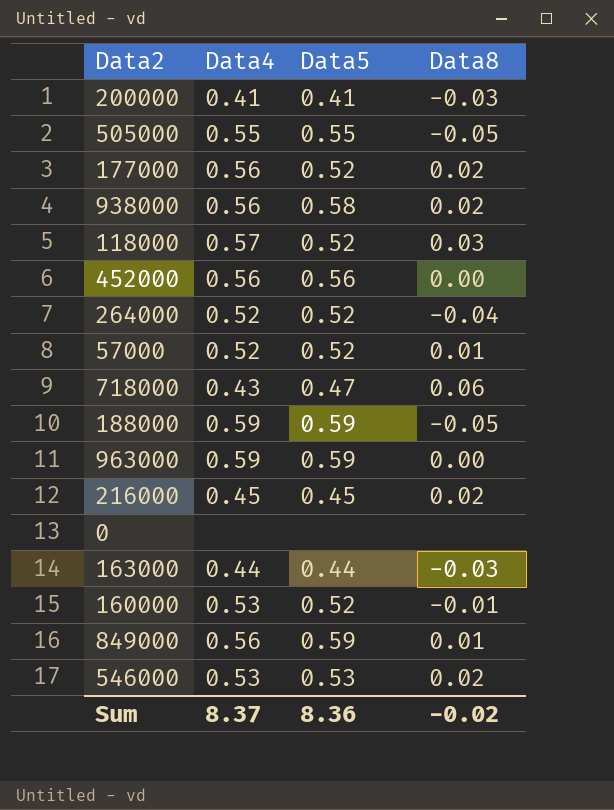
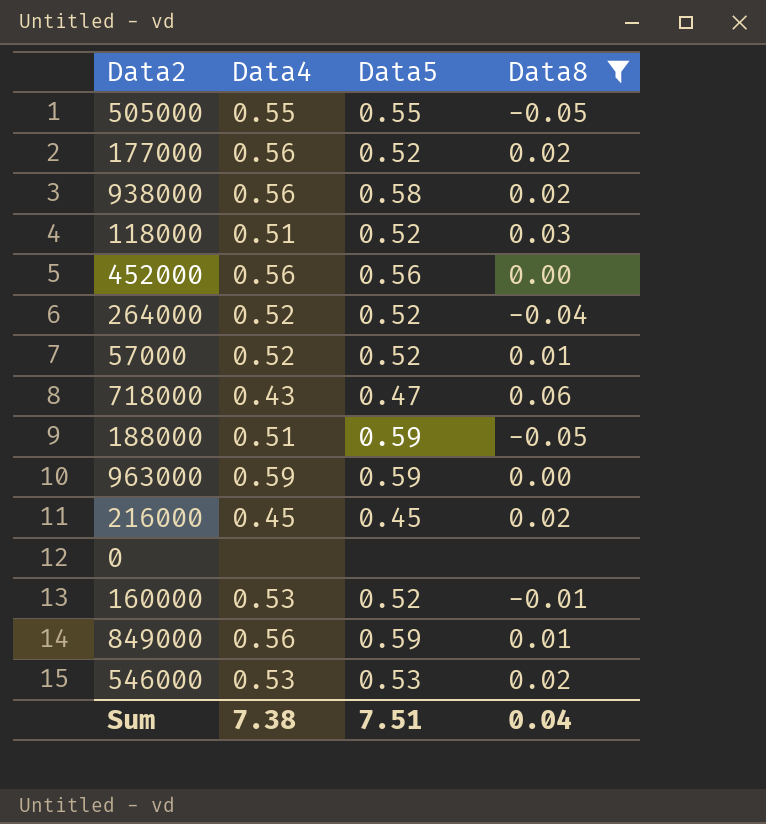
filter: none -> Data8 != -0.03
118000 | Data4: 0.57 -> 0.51
188000 | Data4: 0.59 -> 0.51
Sum | Data4: 8.37 -> 7.38
Sum | Data5: 8.36 -> 7.51
Sum | Data8: -0.02 -> 0.04

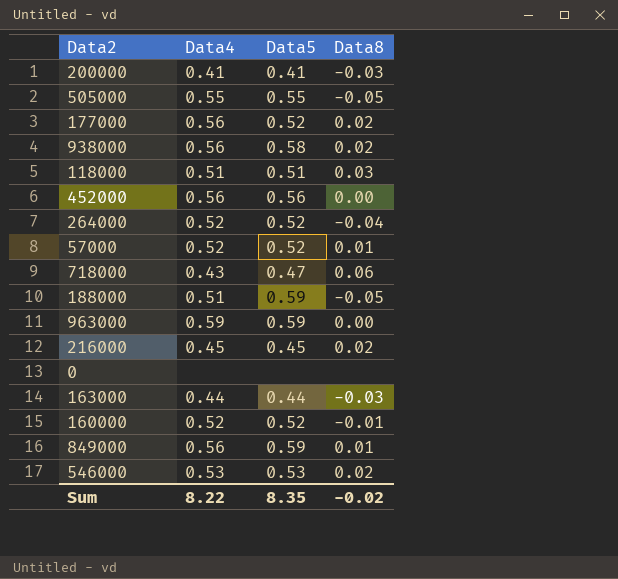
filter: Data8 != -0.03 -> none
118000 | Data5: 0.52 -> 0.51
160000 | Data4: 0.53 -> 0.52
Sum | Data4: 7.38 -> 8.22
Sum | Data5: 7.51 -> 8.35
Sum | Data8: 0.04 -> -0.02

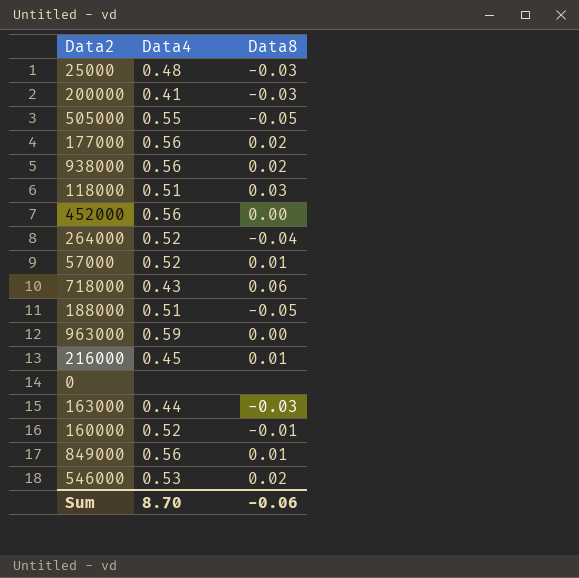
column Data5 | position: 3 -> none
row 25000: none -> 0.48 | -0.03
216000 | Data8: 0.02 -> 0.01
Sum | Data4: 8.22 -> 8.70
Sum | Data8: -0.02 -> -0.06

